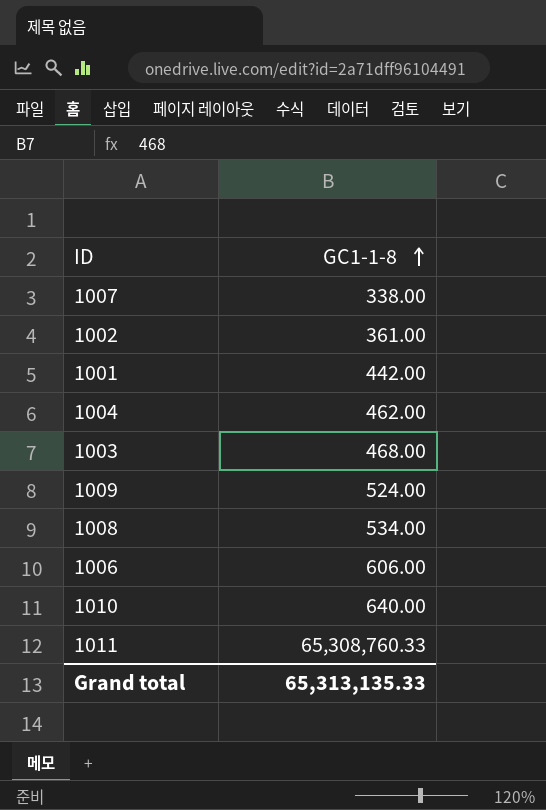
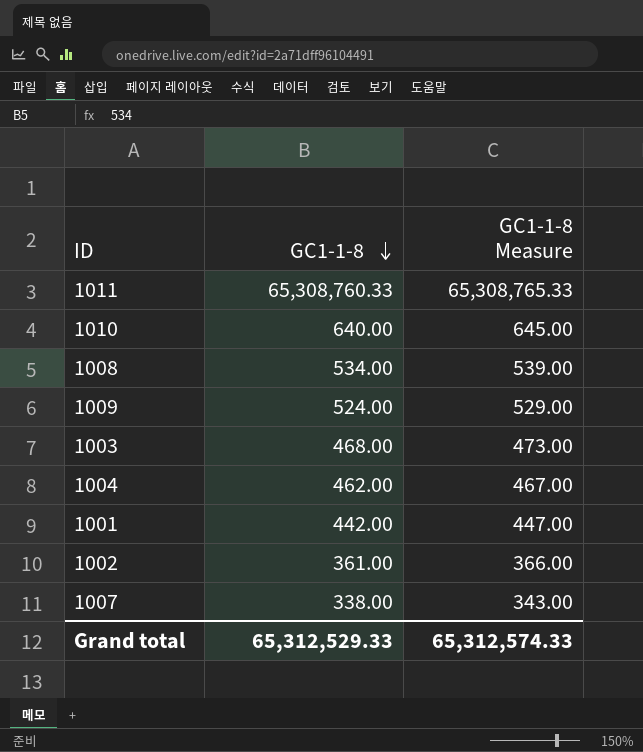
row order: GC1-1-8 ascending -> GC1-1-8 descending
column GC1-1-8 Measure | formula: none -> [GC1-1-8] + 5
row 1006: 606.00 -> none
Grand total | GC1-1-8: 65,313,135.33 -> 65,312,529.33

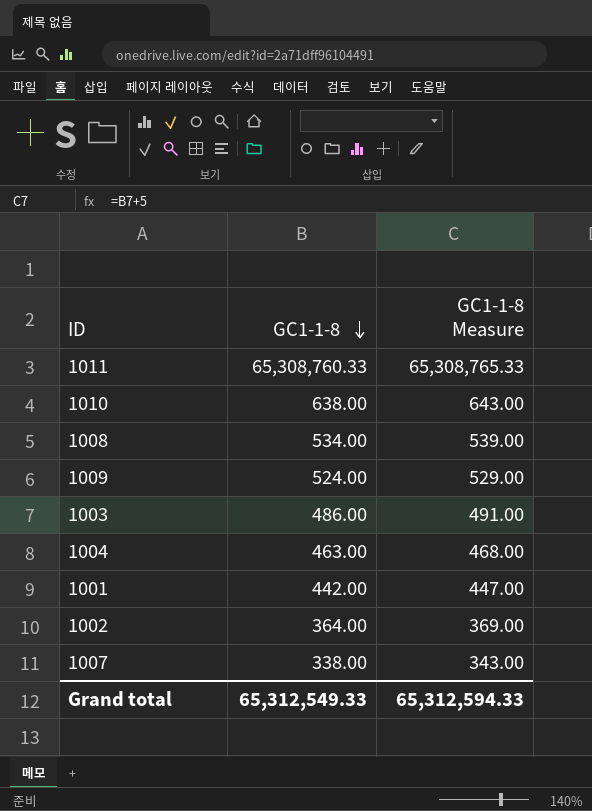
1010 | GC1-1-8: 640.00 -> 638.00
1010 | GC1-1-8 Measure: 645.00 -> 643.00
1003 | GC1-1-8: 468.00 -> 486.00
1003 | GC1-1-8 Measure: 473.00 -> 491.00
1004 | GC1-1-8: 462.00 -> 463.00
1004 | GC1-1-8 Measure: 467.00 -> 468.00
1002 | GC1-1-8: 361.00 -> 364.00
1002 | GC1-1-8 Measure: 366.00 -> 369.00
Grand total | GC1-1-8: 65,312,529.33 -> 65,312,549.33
Grand total | GC1-1-8 Measure: 65,312,574.33 -> 65,312,594.33

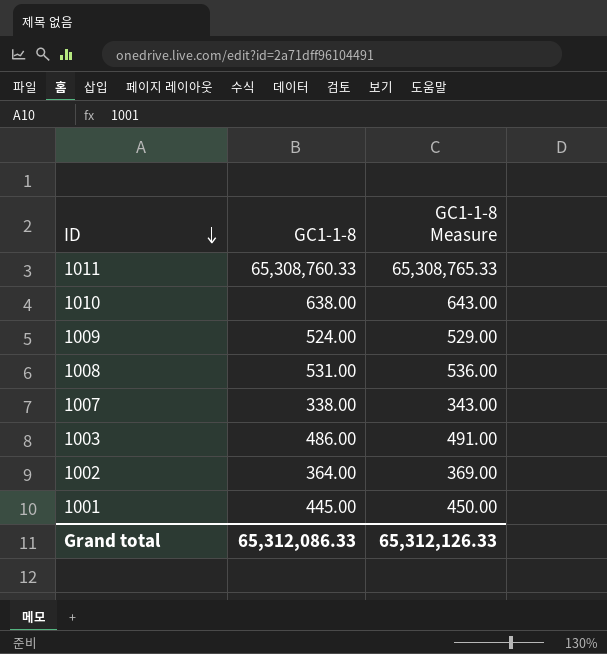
row order: GC1-1-8 descending -> ID descending
row 1004: 463.00 | 468.00 -> none
1008 | GC1-1-8: 534.00 -> 531.00
1008 | GC1-1-8 Measure: 539.00 -> 536.00
1001 | GC1-1-8: 442.00 -> 445.00
1001 | GC1-1-8 Measure: 447.00 -> 450.00
Grand total | GC1-1-8: 65,312,549.33 -> 65,312,086.33
Grand total | GC1-1-8 Measure: 65,312,594.33 -> 65,312,126.33

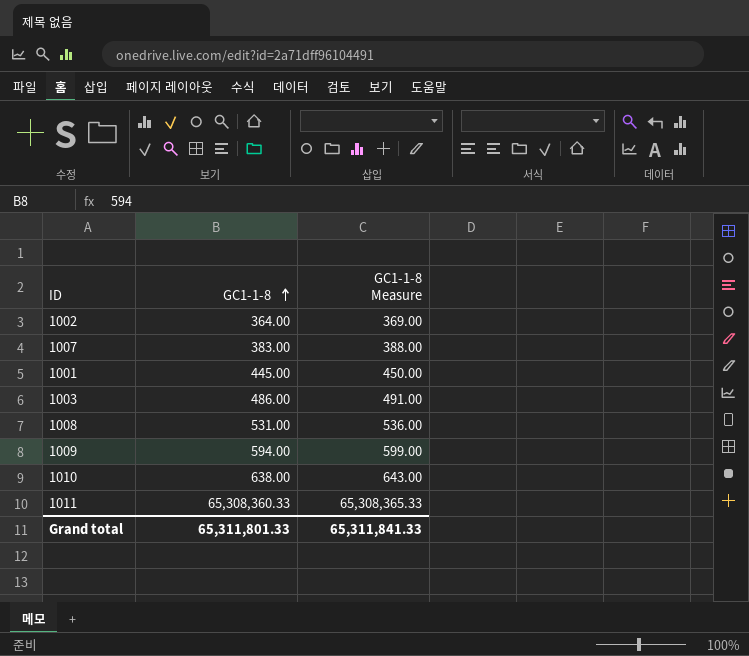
row order: ID descending -> GC1-1-8 ascending
1007 | GC1-1-8: 338.00 -> 383.00
1007 | GC1-1-8 Measure: 343.00 -> 388.00
1009 | GC1-1-8: 524.00 -> 594.00
1009 | GC1-1-8 Measure: 529.00 -> 599.00
1011 | GC1-1-8: 65,308,760.33 -> 65,308,360.33
1011 | GC1-1-8 Measure: 65,308,765.33 -> 65,308,365.33
Grand total | GC1-1-8: 65,312,086.33 -> 65,311,801.33
Grand total | GC1-1-8 Measure: 65,312,126.33 -> 65,311,841.33

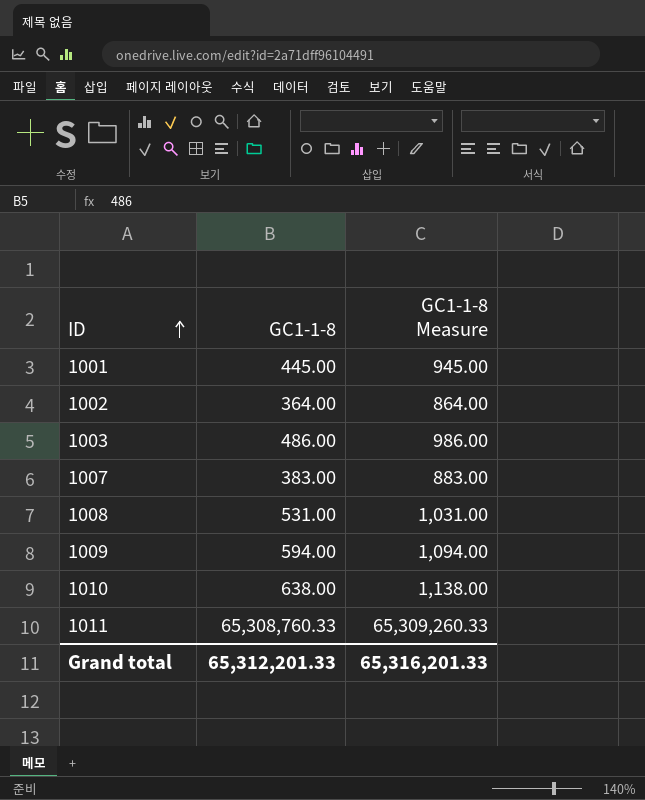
row order: GC1-1-8 ascending -> ID ascending
column GC1-1-8 Measure | formula: [GC1-1-8] + 5 -> [GC1-1-8] + 500
1011 | GC1-1-8: 65,308,360.33 -> 65,308,760.33
Grand total | GC1-1-8: 65,311,801.33 -> 65,312,201.33
Grand total | GC1-1-8 Measure: 65,311,841.33 -> 65,316,201.33

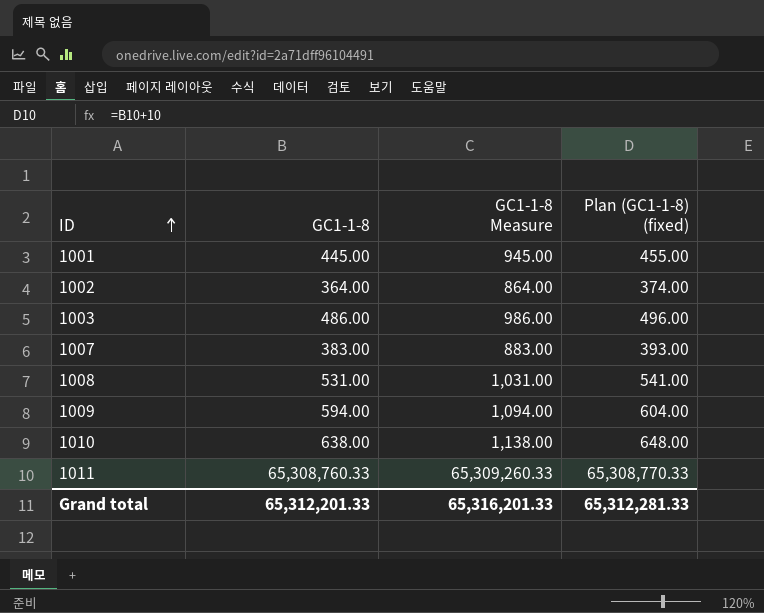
column Plan (GC1-1-8) (fixed) | formula: none -> [GC1-1-8] + 10

